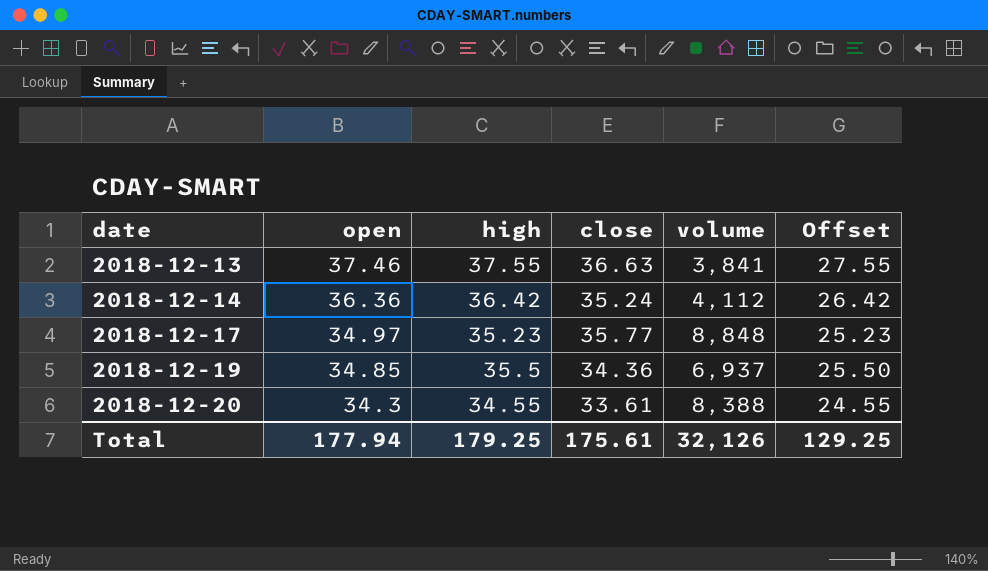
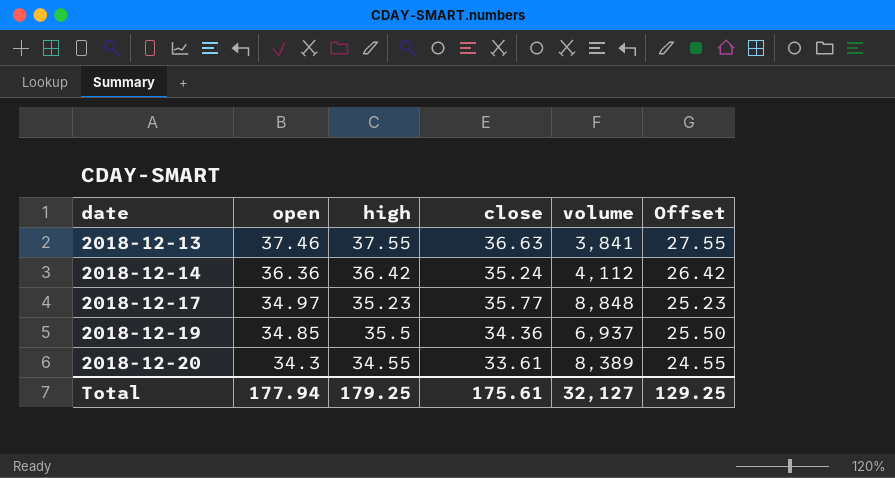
2018-12-20 | volume: 8,388 -> 8,389
Total | volume: 32,126 -> 32,127

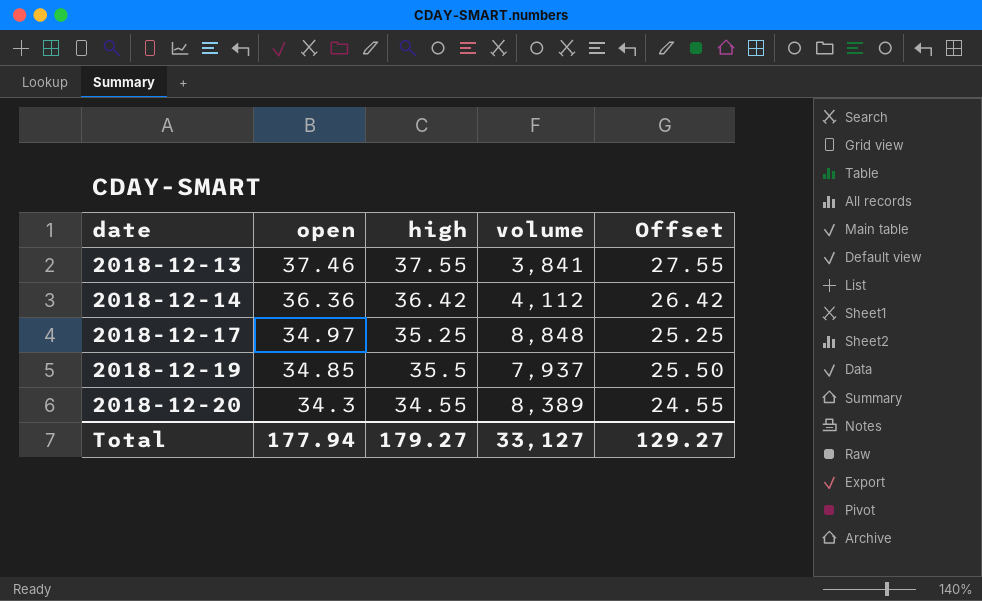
column close | position: 4 -> none
2018-12-17 | high: 35.23 -> 35.25
2018-12-17 | Offset: 25.23 -> 25.25
2018-12-19 | volume: 6,937 -> 7,937
Total | high: 179.25 -> 179.27
Total | volume: 32,127 -> 33,127
Total | Offset: 129.25 -> 129.27

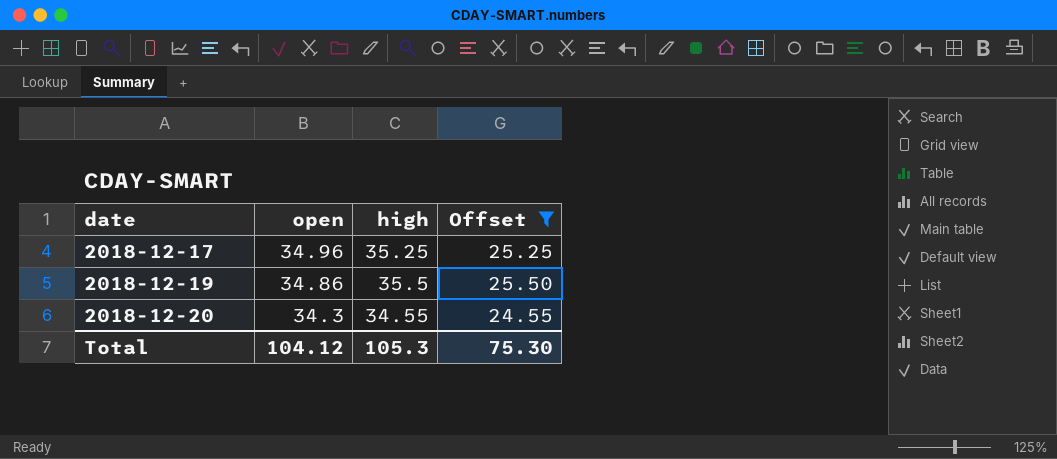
filter: none -> Offset <= 25.50
column volume | position: 4 -> none
2018-12-17 | open: 34.97 -> 34.96
2018-12-19 | open: 34.85 -> 34.86
Total | open: 177.94 -> 104.12
Total | high: 179.27 -> 105.3
Total | Offset: 129.27 -> 75.30

